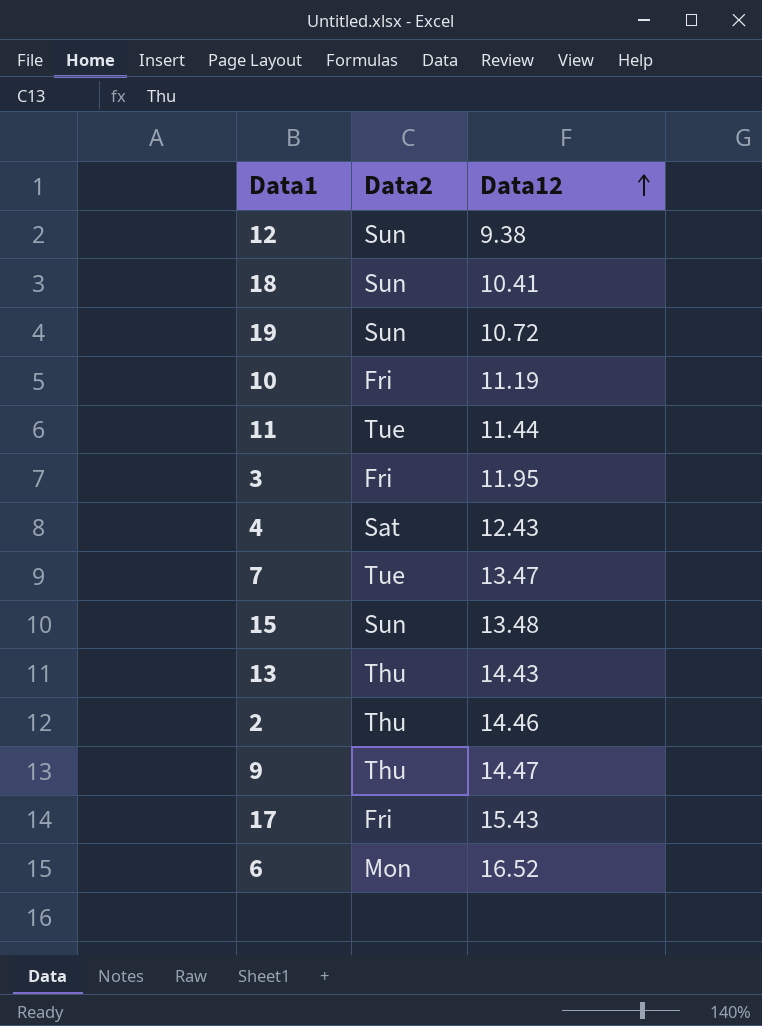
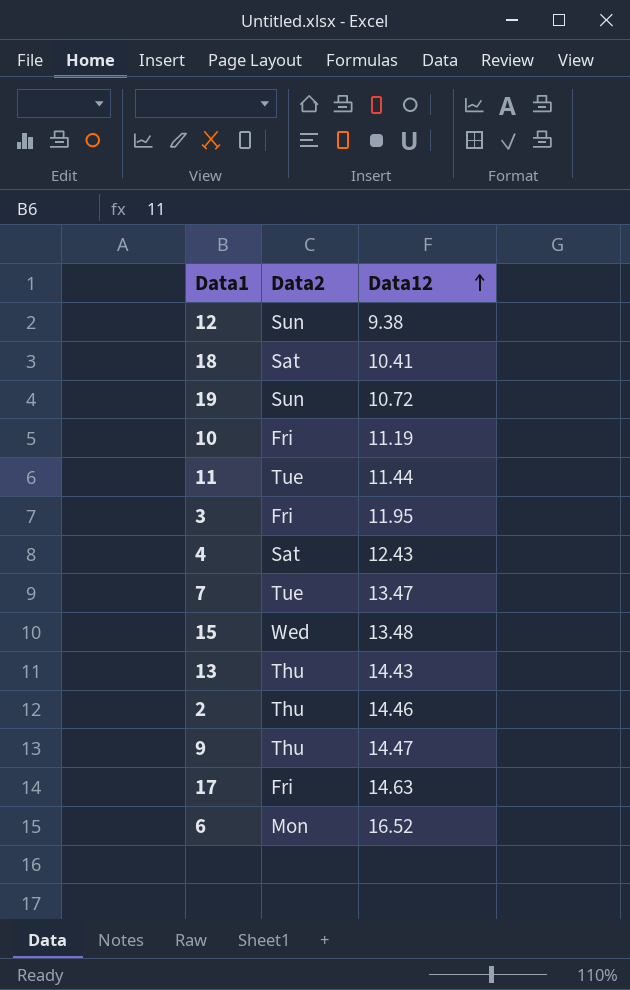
18 | Data2: Sun -> Sat
15 | Data2: Sun -> Wed
17 | Data12: 15.43 -> 14.63

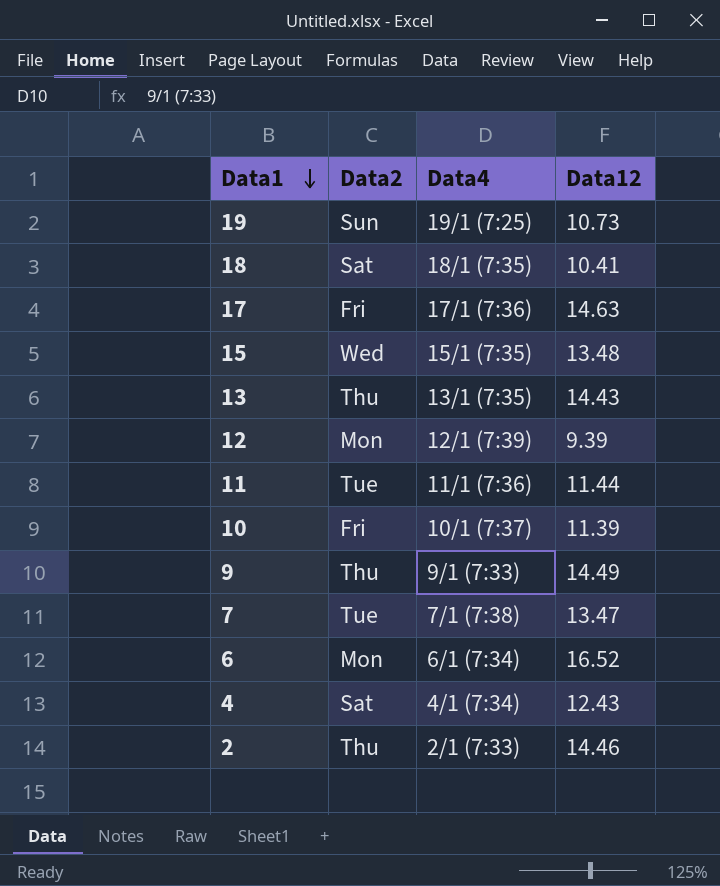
row order: Data12 ascending -> Data1 descending
column Data4 | position: none -> 3
row 3: Fri | 11.95 -> none
19 | Data12: 10.72 -> 10.73
12 | Data2: Sun -> Mon
12 | Data12: 9.38 -> 9.39
10 | Data12: 11.19 -> 11.39
9 | Data12: 14.47 -> 14.49

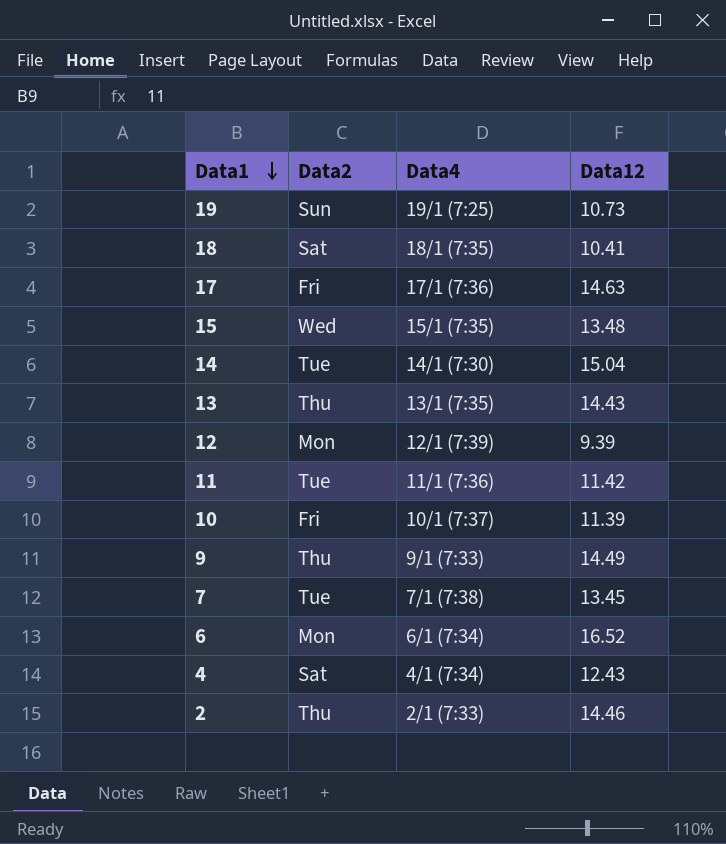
row 14: none -> Tue | 14/1 (7:30) | 15.04
11 | Data12: 11.44 -> 11.42
7 | Data12: 13.47 -> 13.45

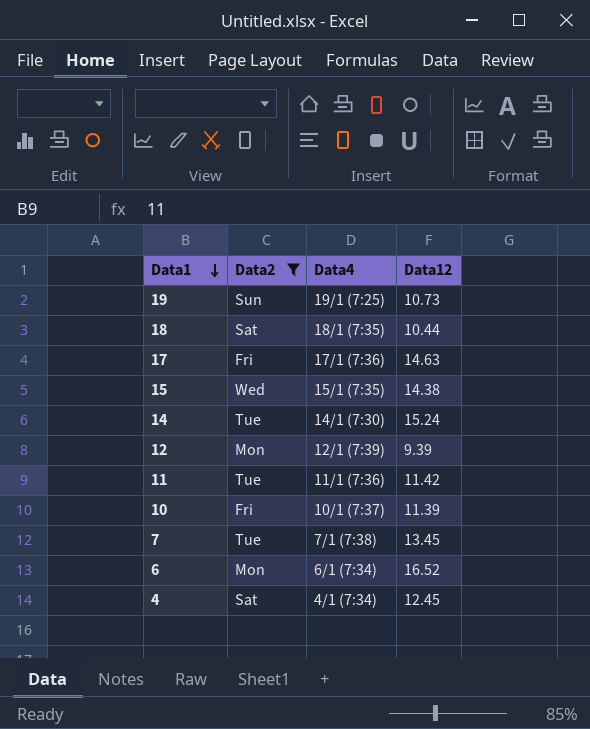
filter: none -> Data2 != Thu
18 | Data12: 10.41 -> 10.44
15 | Data12: 13.48 -> 14.38
14 | Data12: 15.04 -> 15.24
4 | Data12: 12.43 -> 12.45

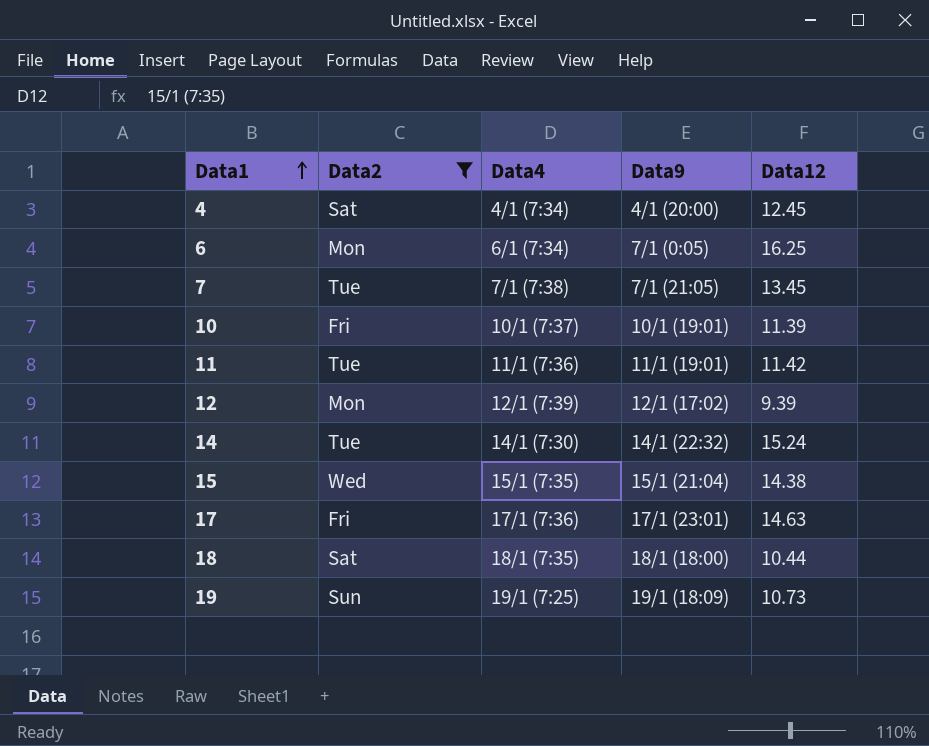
row order: Data1 descending -> Data1 ascending
column Data9 | position: none -> 4
6 | Data12: 16.52 -> 16.25

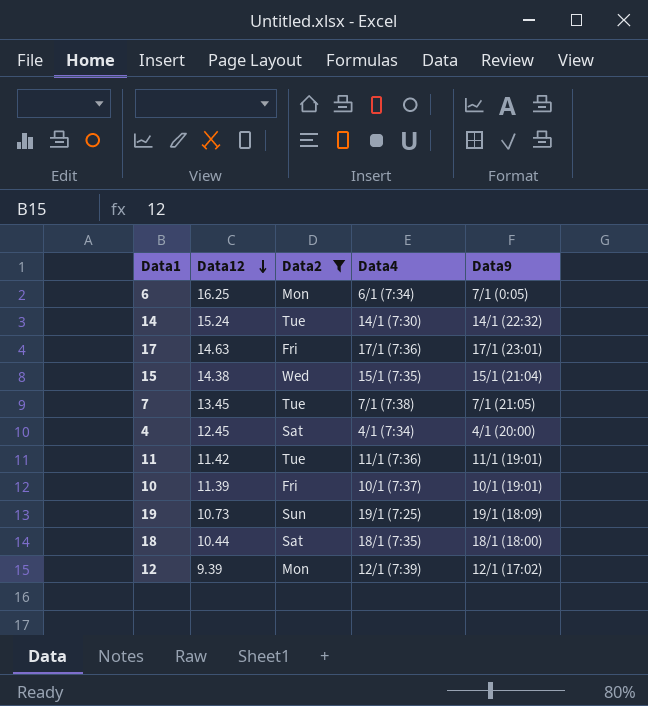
row order: Data1 ascending -> Data12 descending
column Data12 | position: 5 -> 2

